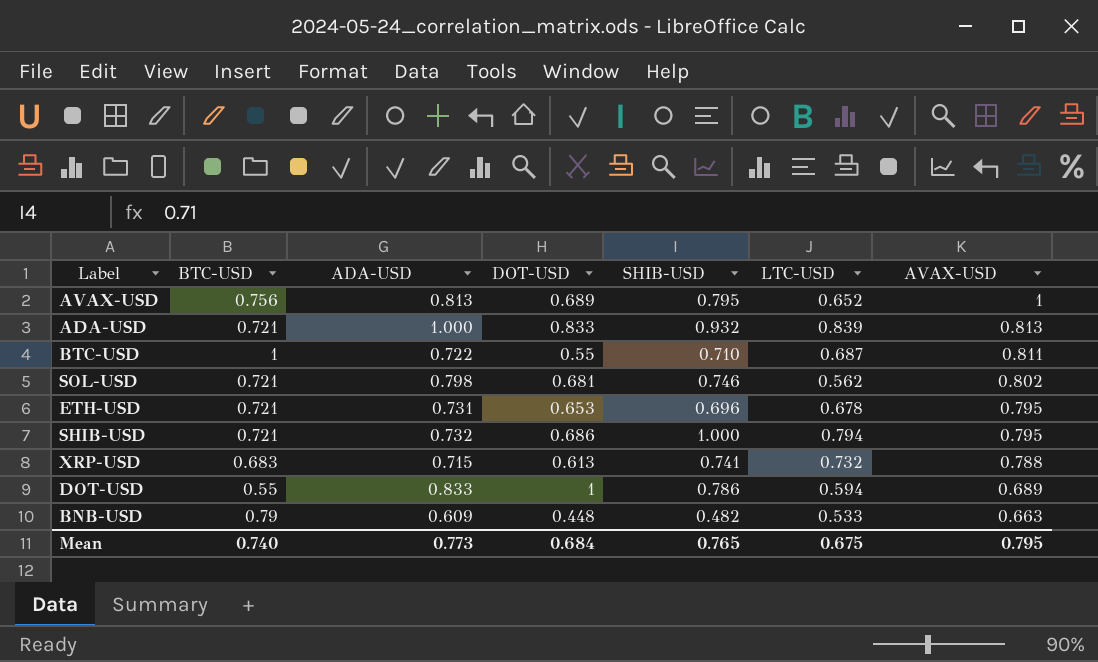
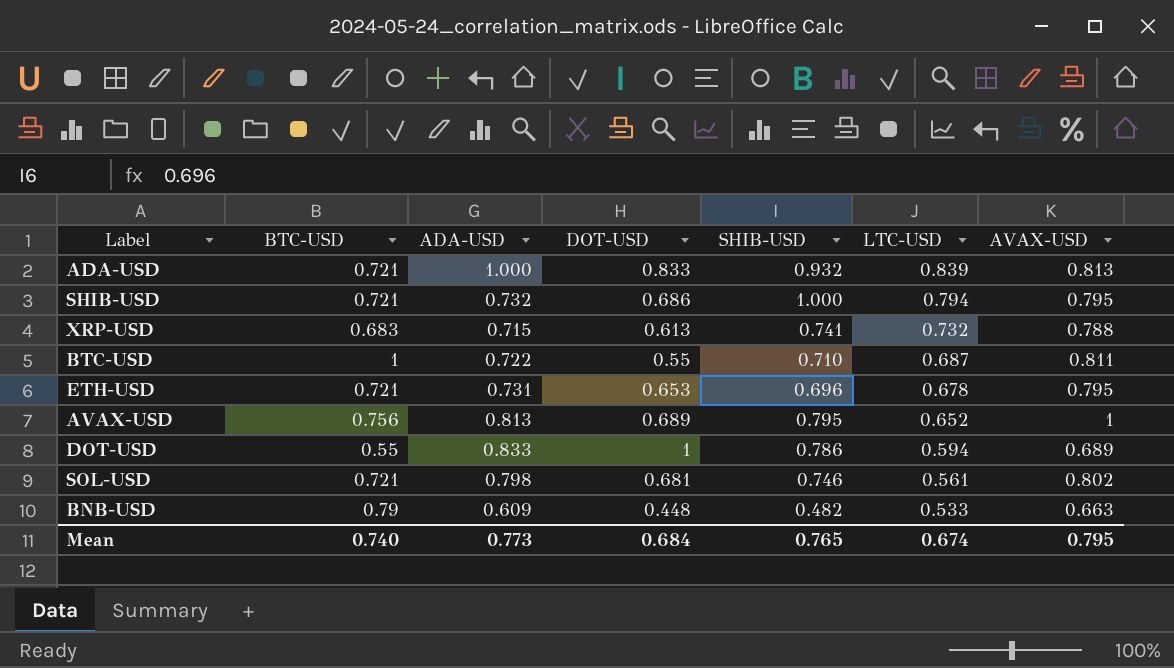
row order: AVAX-USD descending -> LTC-USD descending
SOL-USD | LTC-USD: 0.562 -> 0.561
Mean | LTC-USD: 0.675 -> 0.674

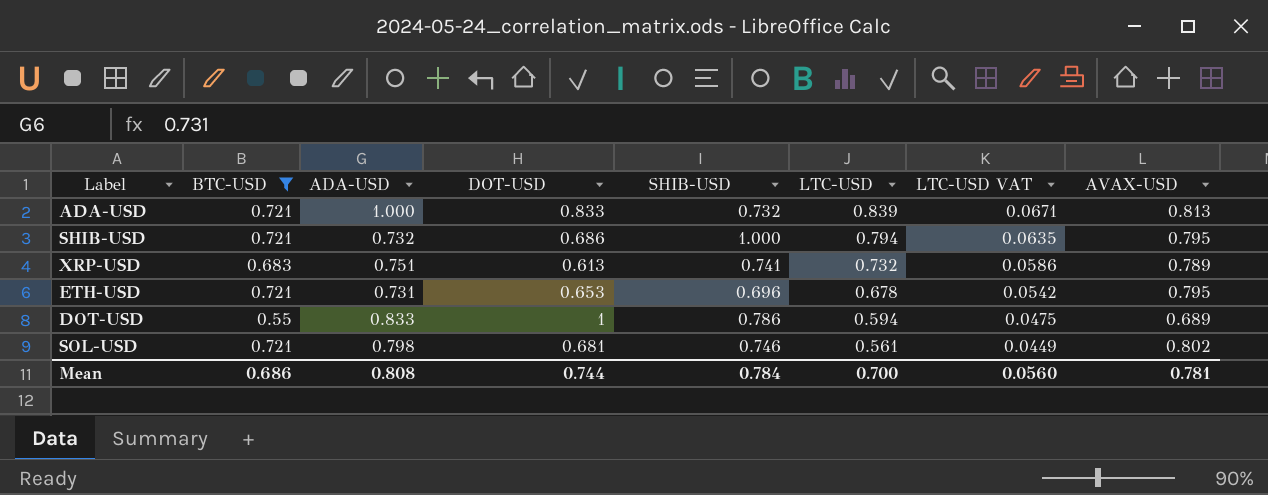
filter: none -> BTC-USD <= 0.721
column LTC-USD VAT | formula: none -> [LTC-USD] * 0.08
ADA-USD | SHIB-USD: 0.932 -> 0.732
XRP-USD | ADA-USD: 0.715 -> 0.751
XRP-USD | AVAX-USD: 0.788 -> 0.789
Mean | BTC-USD: 0.740 -> 0.686
Mean | ADA-USD: 0.773 -> 0.808
Mean | DOT-USD: 0.684 -> 0.744
Mean | SHIB-USD: 0.765 -> 0.784
Mean | LTC-USD: 0.674 -> 0.700
Mean | AVAX-USD: 0.795 -> 0.781

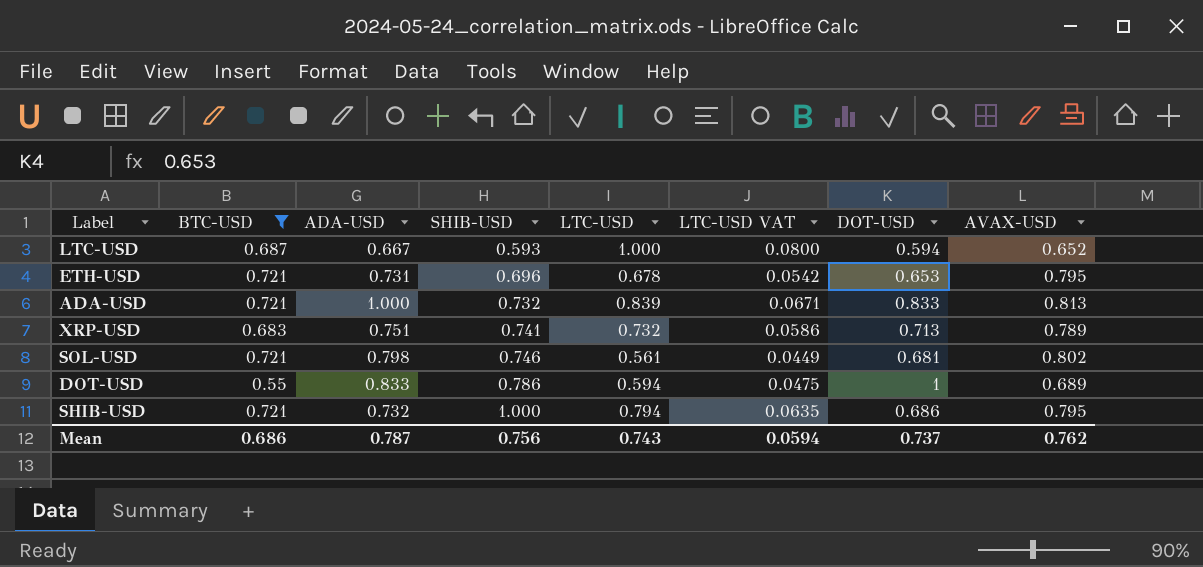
row order: LTC-USD descending -> SHIB-USD ascending
column DOT-USD | position: 4 -> 7
row LTC-USD: none -> 0.687 | 0.667 | 0.593 | 1.000 | 0.0800 | 0.594 | 0.652
XRP-USD | DOT-USD: 0.613 -> 0.713
Mean | ADA-USD: 0.808 -> 0.787
Mean | SHIB-USD: 0.784 -> 0.756
Mean | LTC-USD: 0.700 -> 0.743
Mean | LTC-USD VAT: 0.0560 -> 0.0594
Mean | DOT-USD: 0.744 -> 0.737
Mean | AVAX-USD: 0.781 -> 0.762

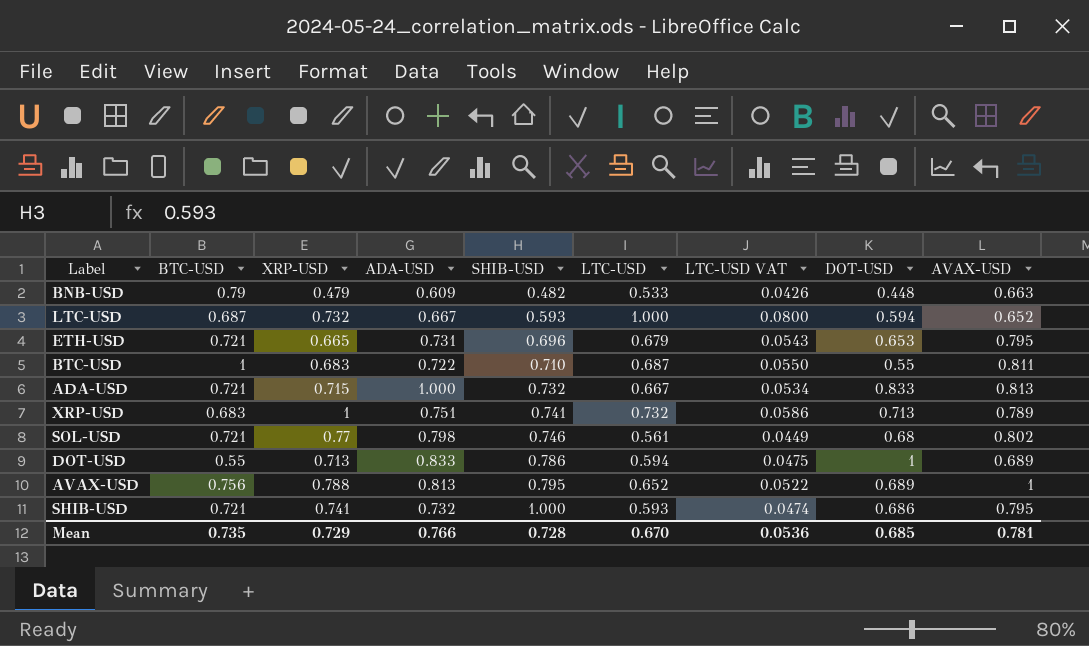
filter: BTC-USD <= 0.721 -> none
column XRP-USD | position: none -> 3
ETH-USD | LTC-USD: 0.678 -> 0.679
ETH-USD | LTC-USD VAT: 0.0542 -> 0.0543
ADA-USD | LTC-USD: 0.839 -> 0.667
ADA-USD | LTC-USD VAT: 0.0671 -> 0.0534
SOL-USD | DOT-USD: 0.681 -> 0.68
SHIB-USD | LTC-USD: 0.794 -> 0.593
SHIB-USD | LTC-USD VAT: 0.0635 -> 0.0474
Mean | BTC-USD: 0.686 -> 0.735
Mean | ADA-USD: 0.787 -> 0.766
Mean | SHIB-USD: 0.756 -> 0.728
Mean | LTC-USD: 0.743 -> 0.670
Mean | LTC-USD VAT: 0.0594 -> 0.0536
Mean | DOT-USD: 0.737 -> 0.685
Mean | AVAX-USD: 0.762 -> 0.781

